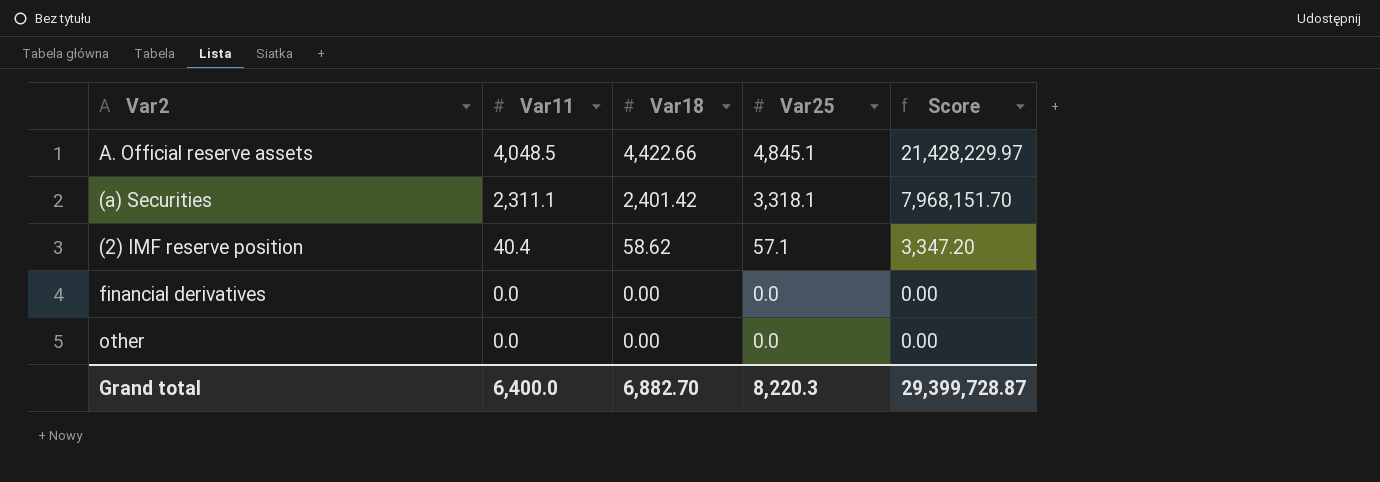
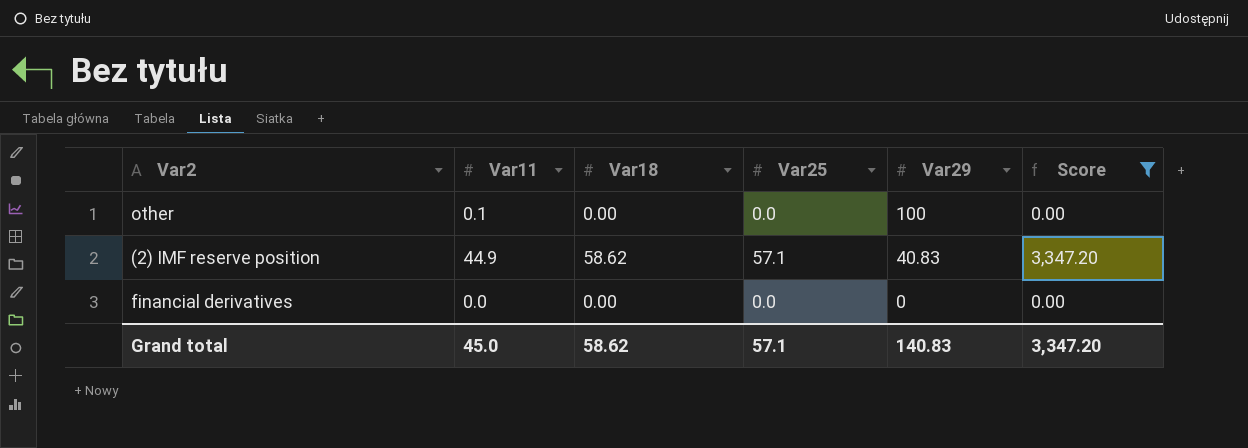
filter: none -> Score <= 3,347.20
row order: Var11 descending -> Var29 descending
column Var29 | position: none -> 5
other | Var11: 0.0 -> 0.1
(2) IMF reserve position | Var11: 40.4 -> 44.9
Grand total | Var11: 6,400.0 -> 45.0
Grand total | Var18: 6,882.70 -> 58.62
Grand total | Var25: 8,220.3 -> 57.1
Grand total | Score: 29,399,728.87 -> 3,347.20

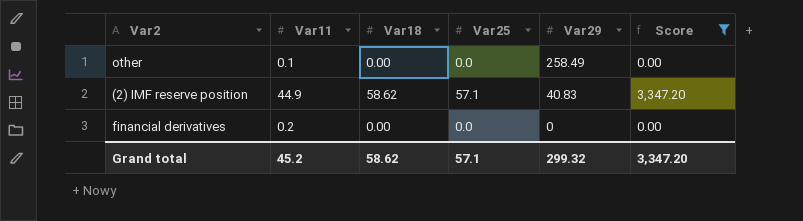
other | Var29: 100 -> 258.49
financial derivatives | Var11: 0.0 -> 0.2
Grand total | Var11: 45.0 -> 45.2
Grand total | Var29: 140.83 -> 299.32

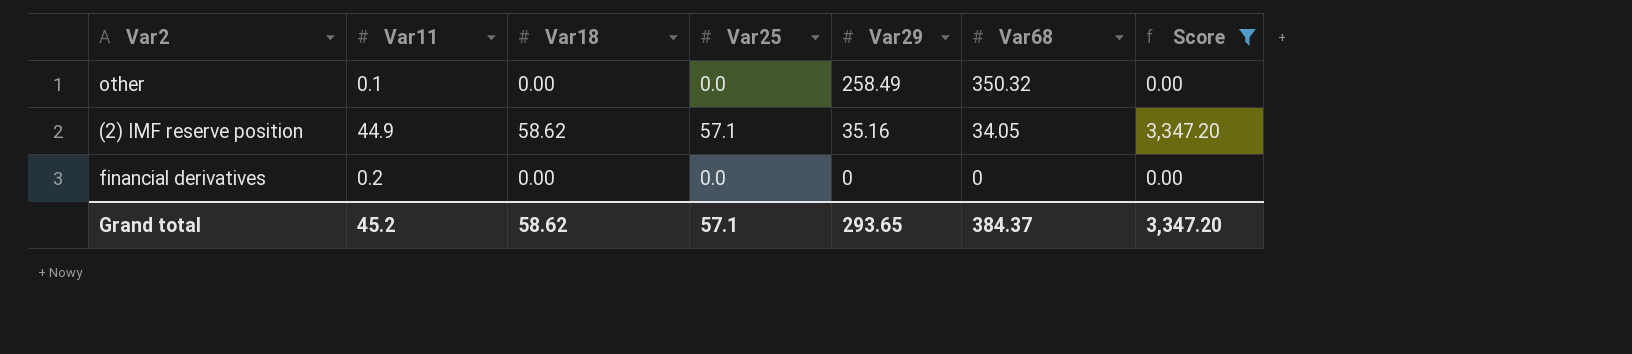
column Var68 | position: none -> 6
(2) IMF reserve position | Var29: 40.83 -> 35.16
Grand total | Var29: 299.32 -> 293.65

